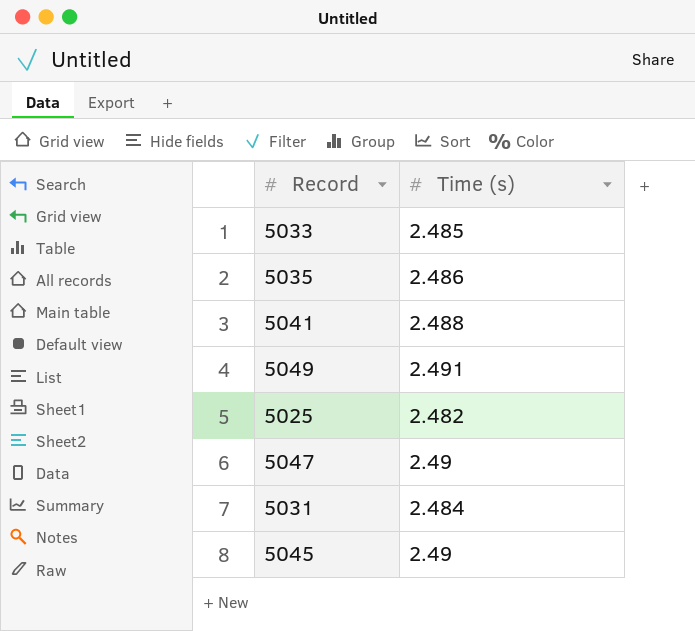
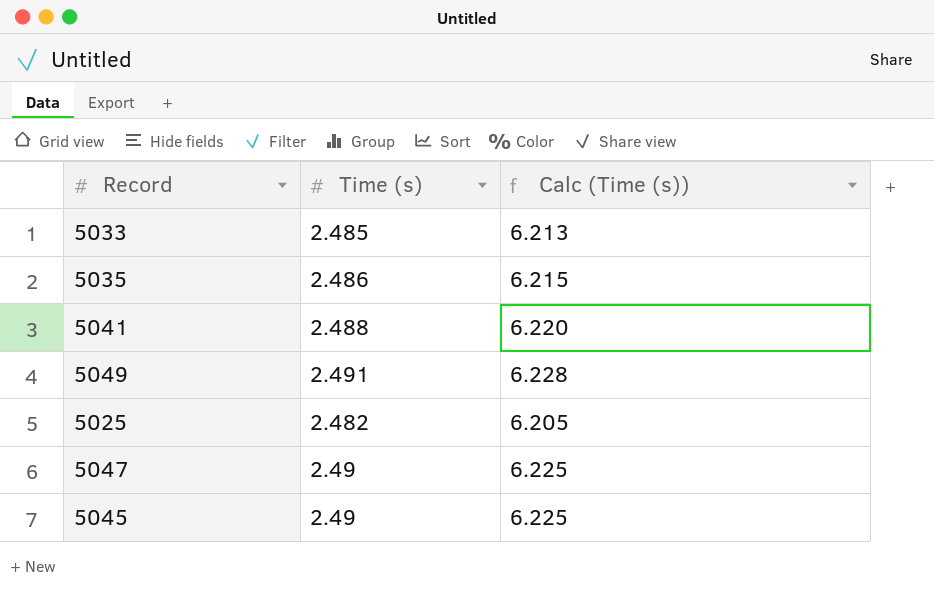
column Calc (Time (s)) | formula: none -> [Time (s)] * 2.5
row 5031: 2.484 -> none

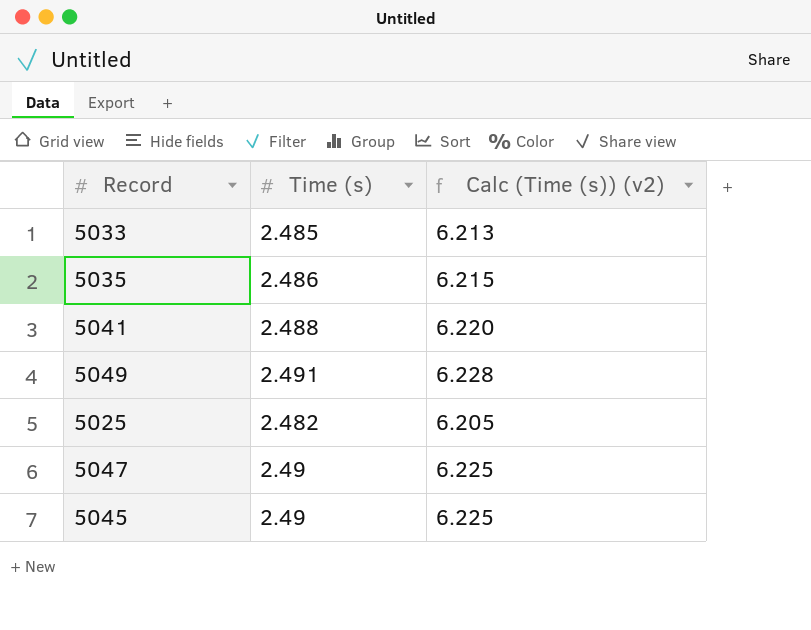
column name: Calc (Time (s)) -> Calc (Time (s)) (v2)

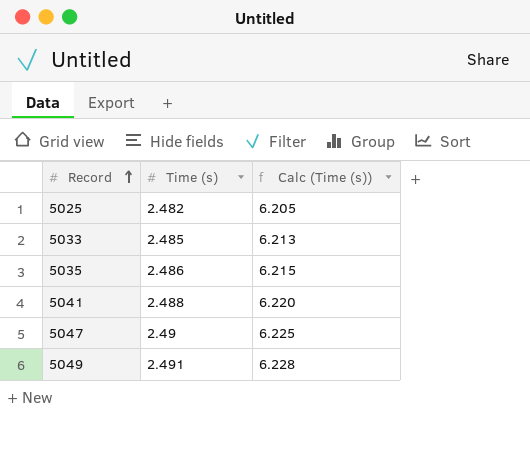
row order: none -> Record ascending
column name: Calc (Time (s)) (v2) -> Calc (Time (s))
row 5045: 2.49 | 6.225 -> none

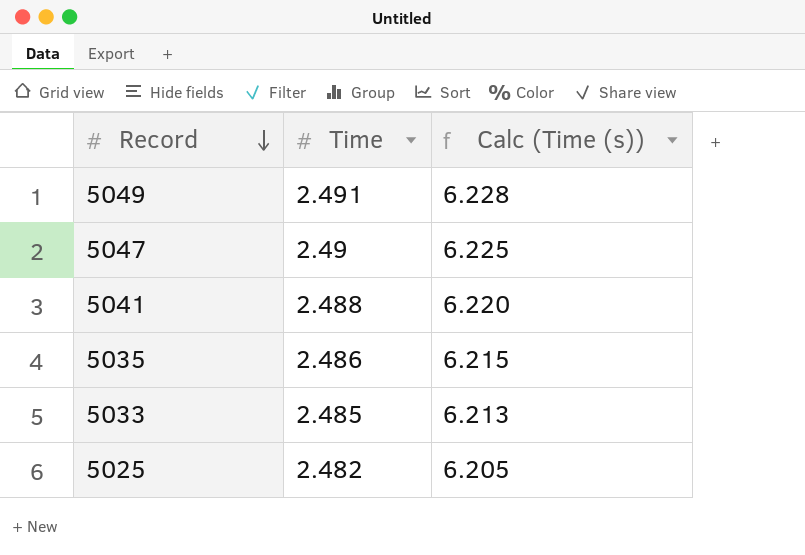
row order: Record ascending -> Record descending
column name: Time (s) -> Time

